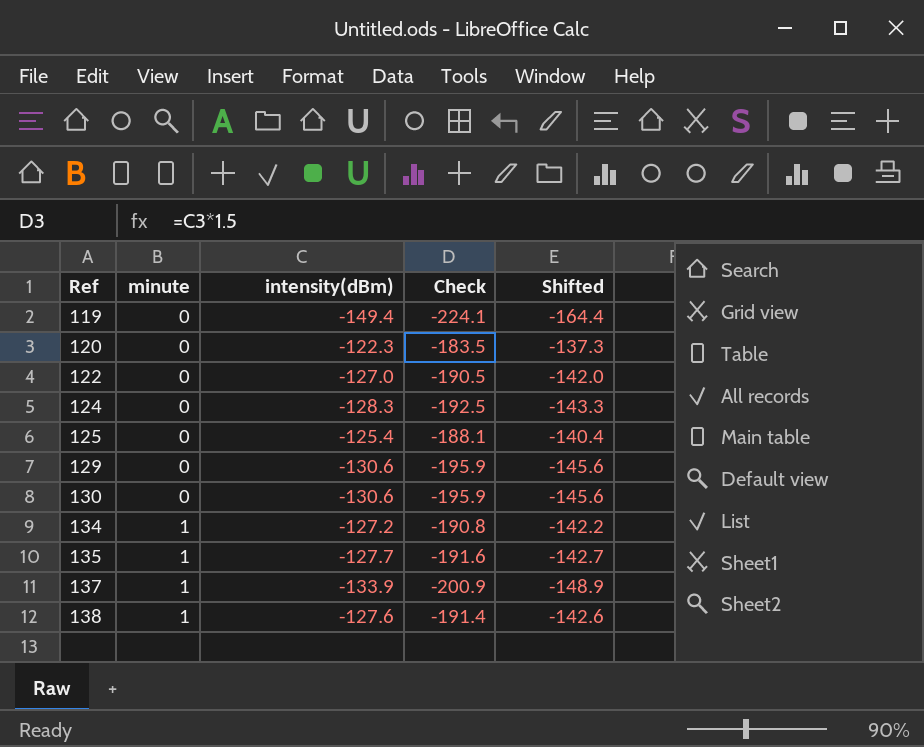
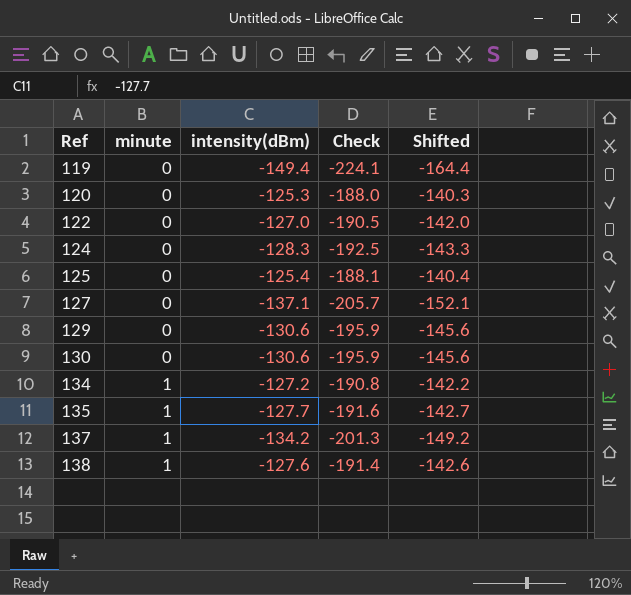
120 | intensity(dBm): -122.3 -> -125.3
120 | Check: -183.5 -> -188.0
120 | Shifted: -137.3 -> -140.3
row 127: none -> 0 | -137.1 | -205.7 | -152.1
137 | intensity(dBm): -133.9 -> -134.2
137 | Check: -200.9 -> -201.3
137 | Shifted: -148.9 -> -149.2

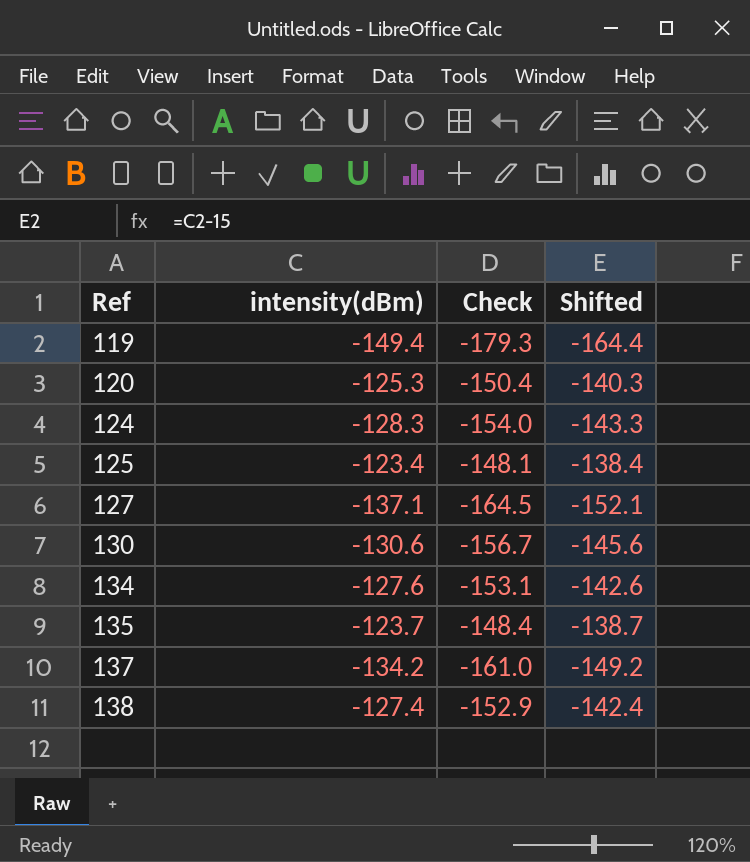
column minute | position: 2 -> none
column Check | formula: [intensity(dBm)] * 1.5 -> [intensity(dBm)] * 1.2
row 122: 0 | -127.0 | -190.5 | -142.0 -> none
row 129: 0 | -130.6 | -195.9 | -145.6 -> none
125 | intensity(dBm): -125.4 -> -123.4
125 | Shifted: -140.4 -> -138.4
134 | intensity(dBm): -127.2 -> -127.6
134 | Shifted: -142.2 -> -142.6
135 | intensity(dBm): -127.7 -> -123.7
135 | Shifted: -142.7 -> -138.7
138 | intensity(dBm): -127.6 -> -127.4
138 | Shifted: -142.6 -> -142.4

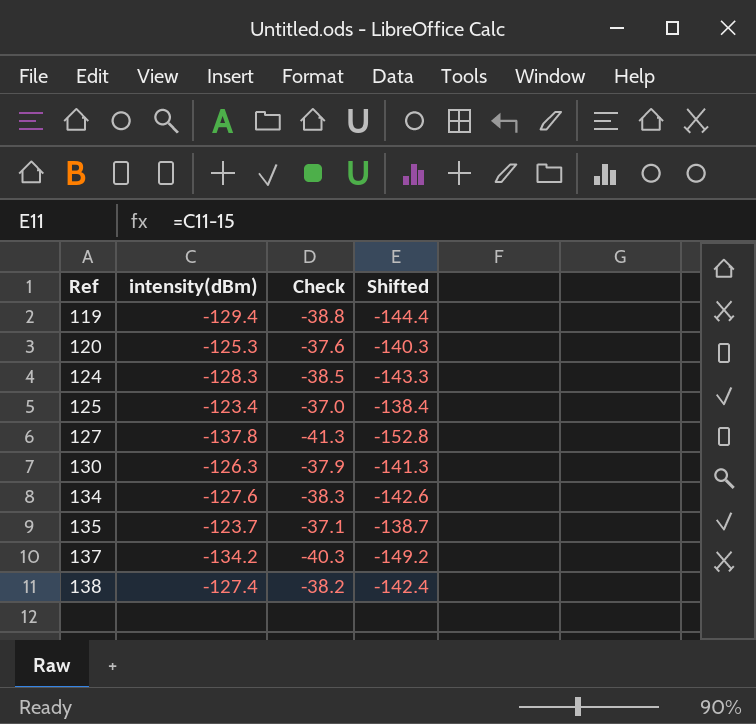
column Check | formula: [intensity(dBm)] * 1.2 -> [intensity(dBm)] * 0.3
119 | intensity(dBm): -149.4 -> -129.4
119 | Shifted: -164.4 -> -144.4
127 | intensity(dBm): -137.1 -> -137.8
127 | Shifted: -152.1 -> -152.8
130 | intensity(dBm): -130.6 -> -126.3
130 | Shifted: -145.6 -> -141.3

